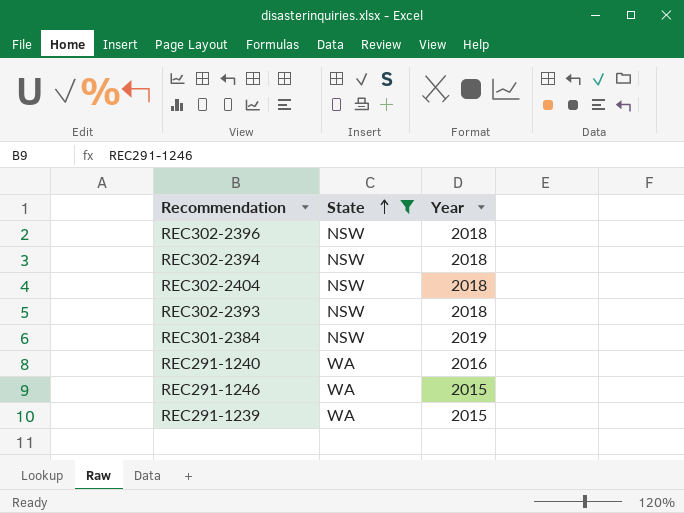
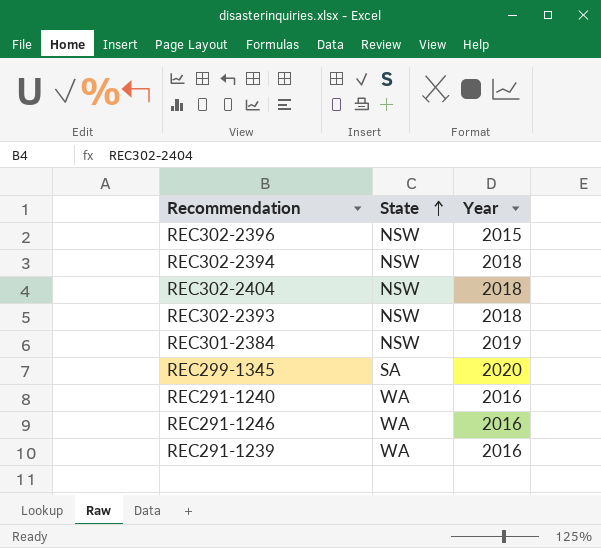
filter: State != SA -> none
REC302-2396 | Year: 2018 -> 2015
REC291-1246 | Year: 2015 -> 2016
REC291-1239 | Year: 2015 -> 2016

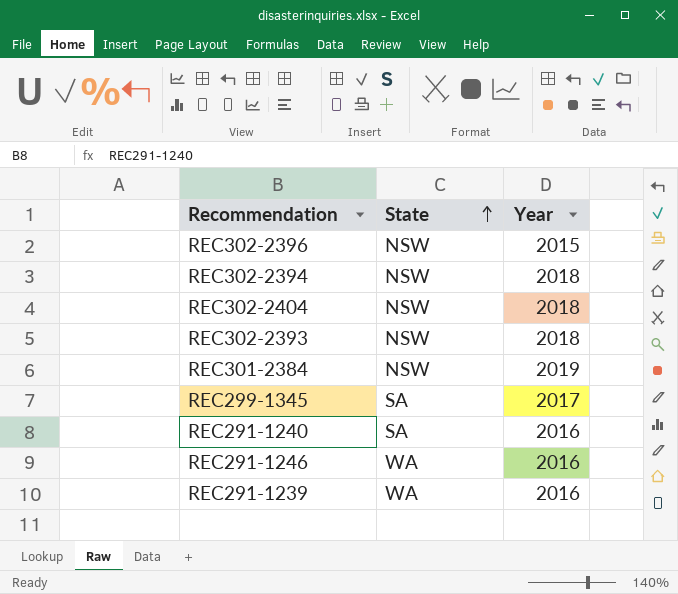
REC299-1345 | Year: 2020 -> 2017
REC291-1240 | State: WA -> SA

